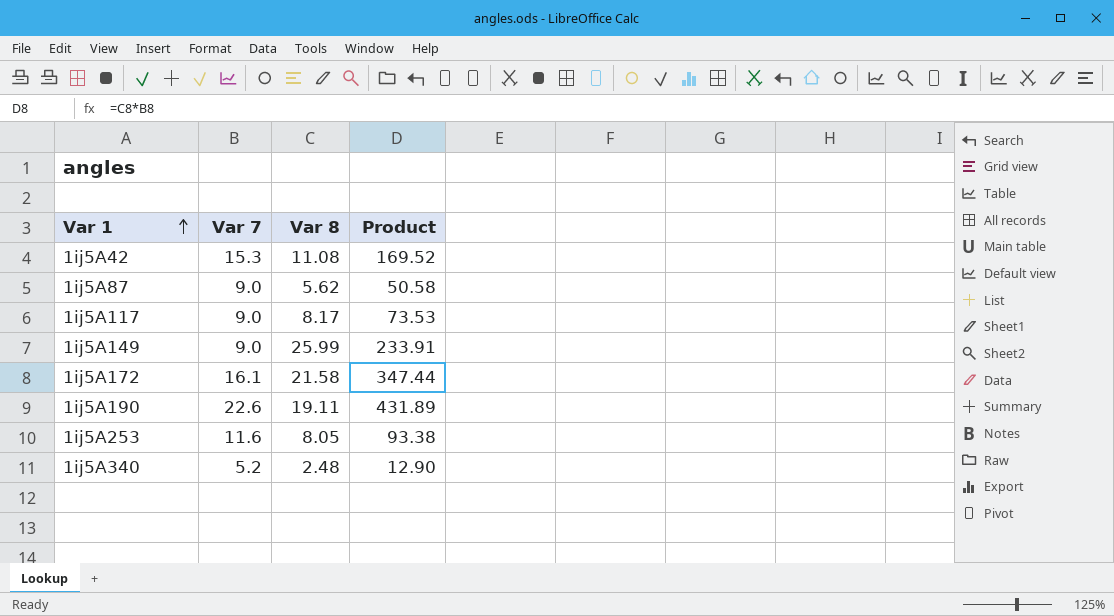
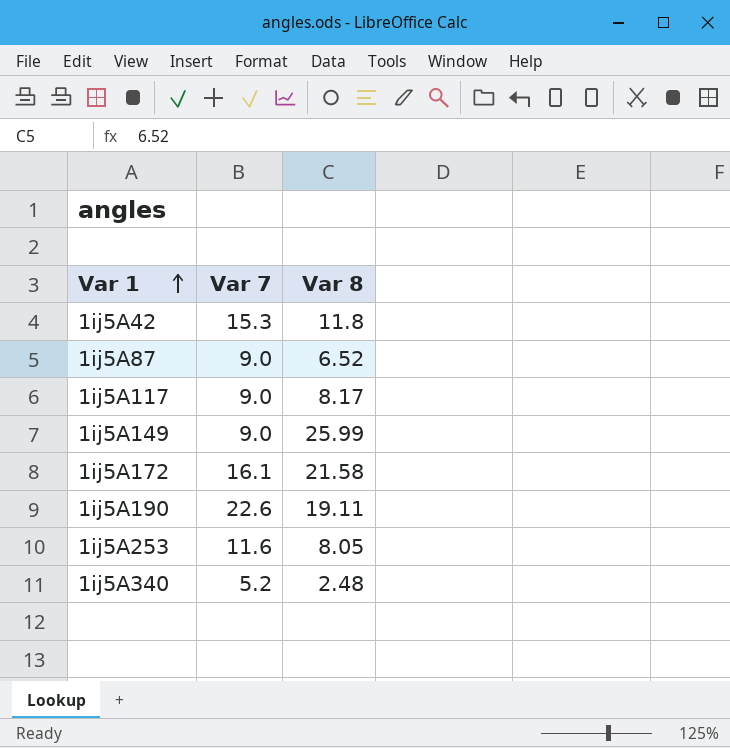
column Product | formula: [Var 7] * [Var 8] -> none
1ij5A42 | Var 8: 11.08 -> 11.8
1ij5A87 | Var 8: 5.62 -> 6.52

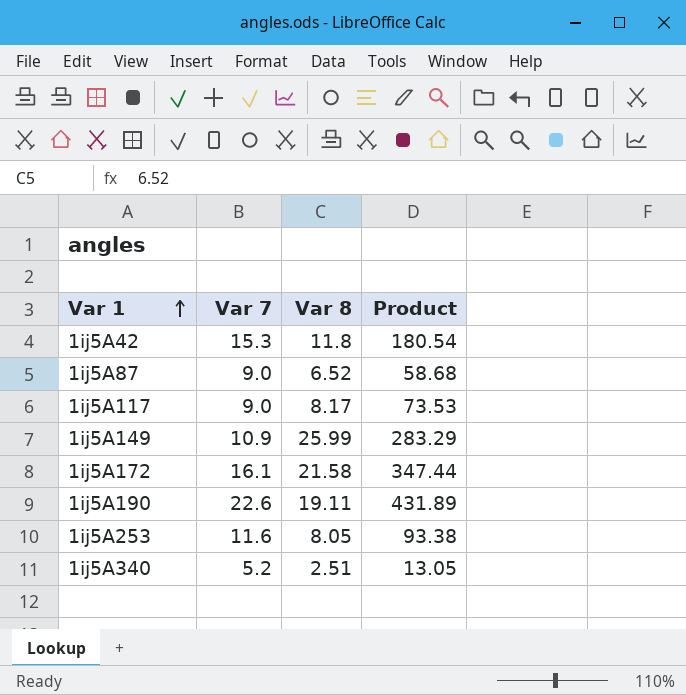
column Product | formula: none -> [Var 7] * [Var 8]
1ij5A149 | Var 7: 9.0 -> 10.9
1ij5A340 | Var 8: 2.48 -> 2.51

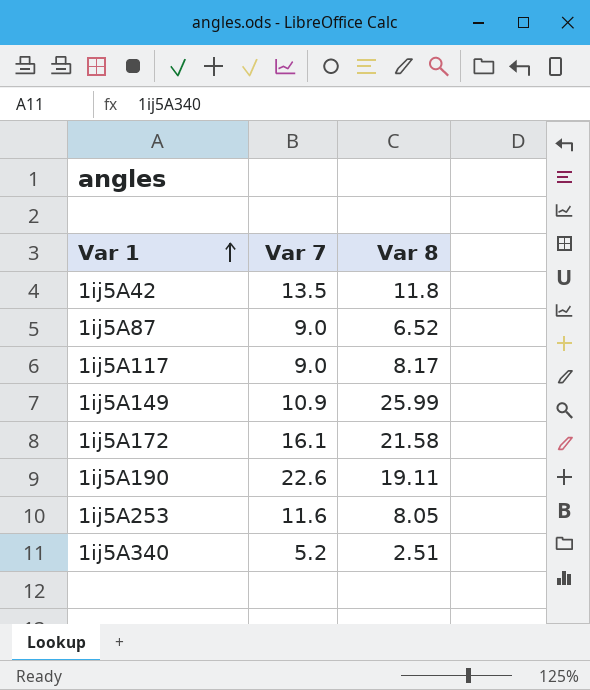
column Product | formula: [Var 7] * [Var 8] -> none
1ij5A42 | Var 7: 15.3 -> 13.5

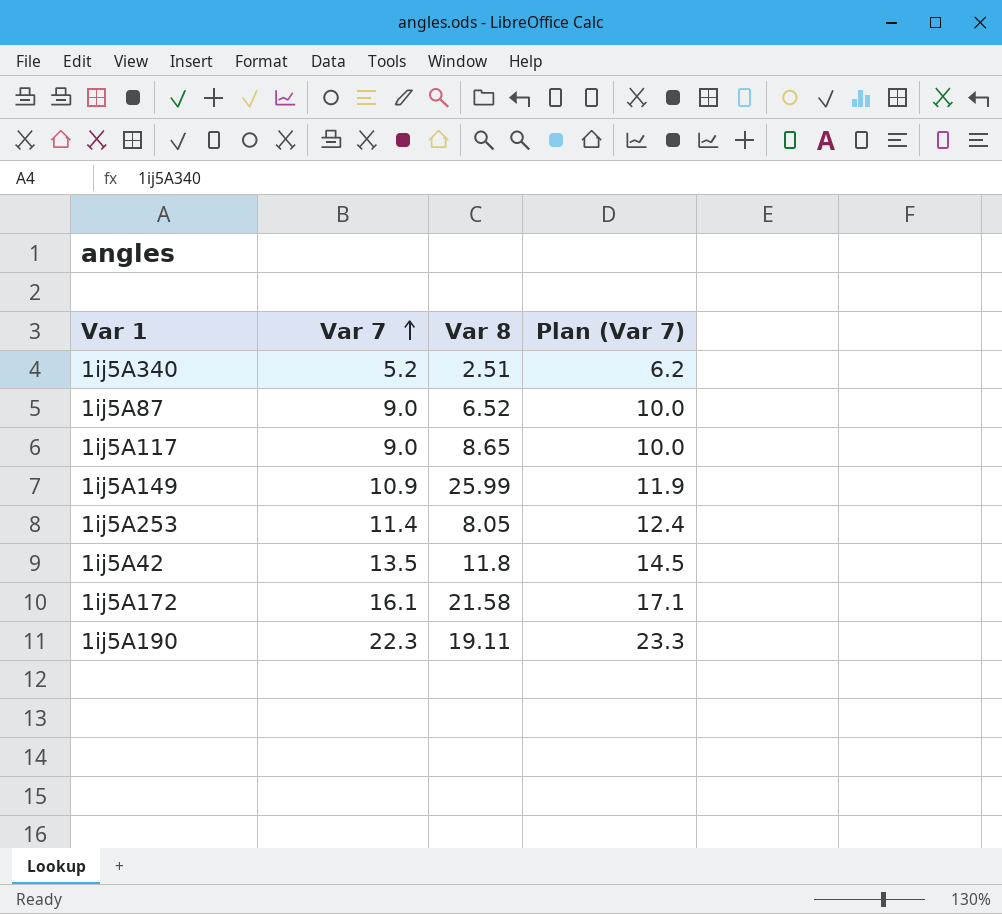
row order: Var 1 ascending -> Var 7 ascending
column Plan (Var 7) | formula: none -> [Var 7] + 1
1ij5A117 | Var 8: 8.17 -> 8.65
1ij5A253 | Var 7: 11.6 -> 11.4
1ij5A190 | Var 7: 22.6 -> 22.3

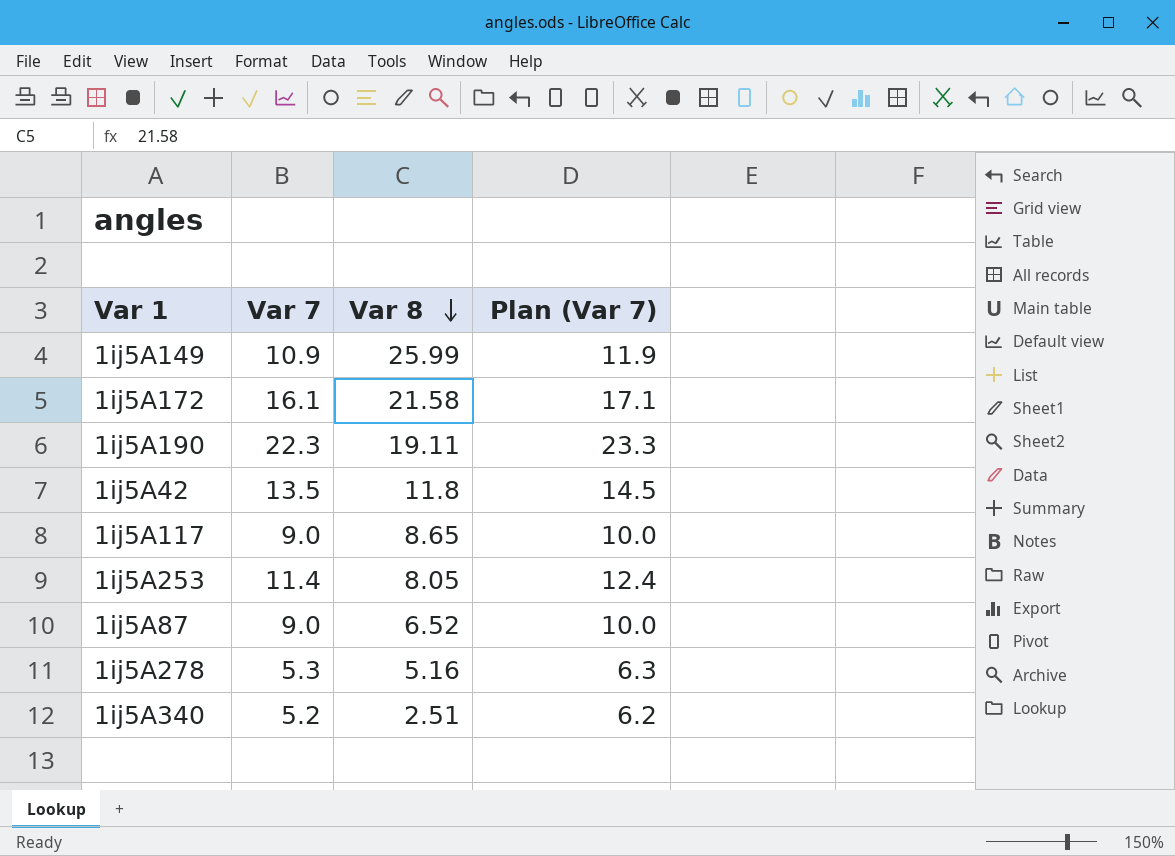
row order: Var 7 ascending -> Var 8 descending
row 1ij5A278: none -> 5.3 | 5.16 | 6.3

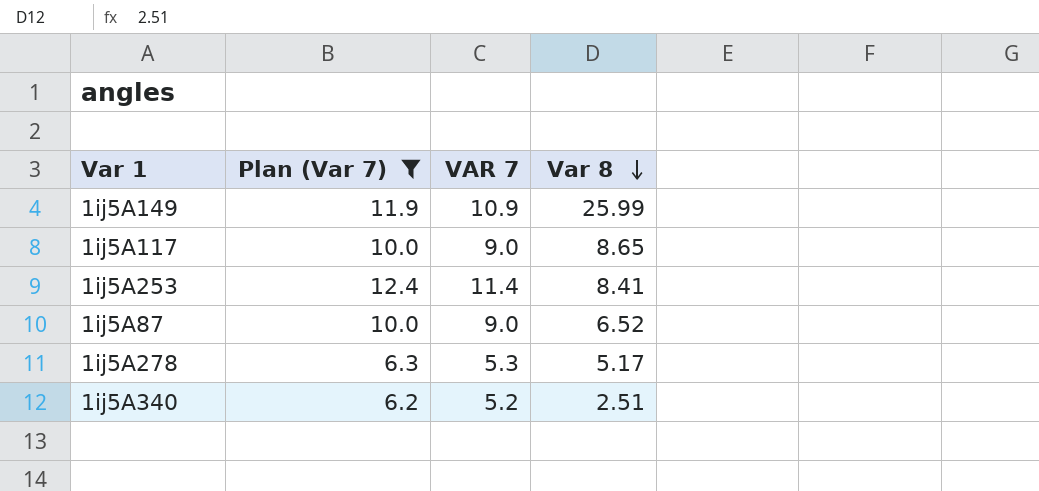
filter: none -> Plan (Var 7) <= 12.4
column Plan (Var 7) | position: 4 -> 2
column name: Var 7 -> VAR 7
1ij5A253 | Var 8: 8.05 -> 8.41
1ij5A278 | Var 8: 5.16 -> 5.17

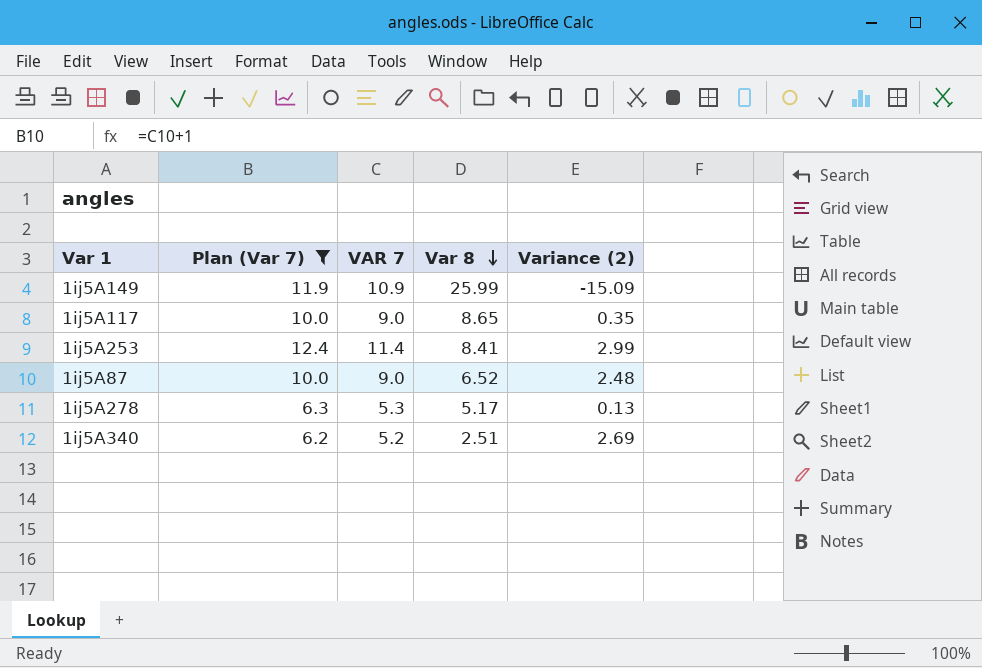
column Variance (2) | formula: none -> [VAR 7] - [Var 8]

